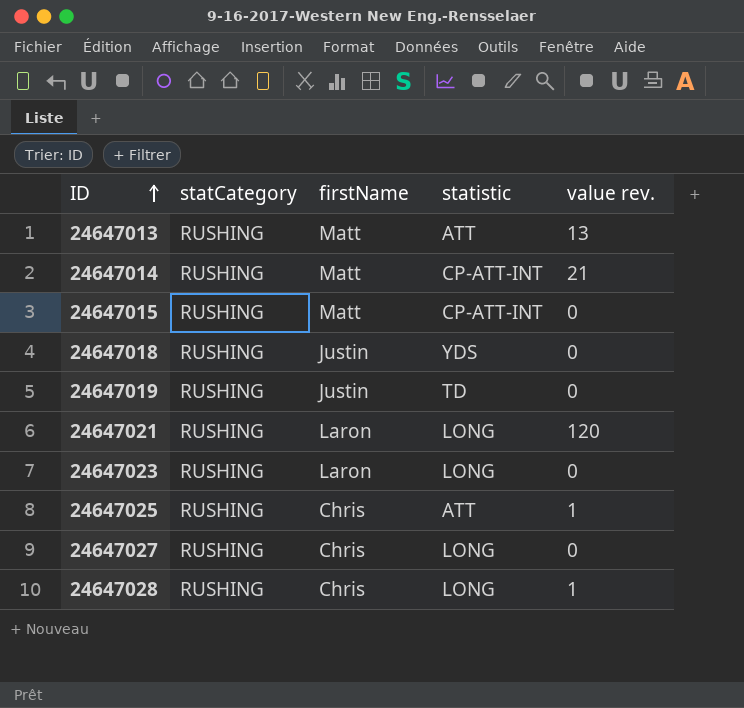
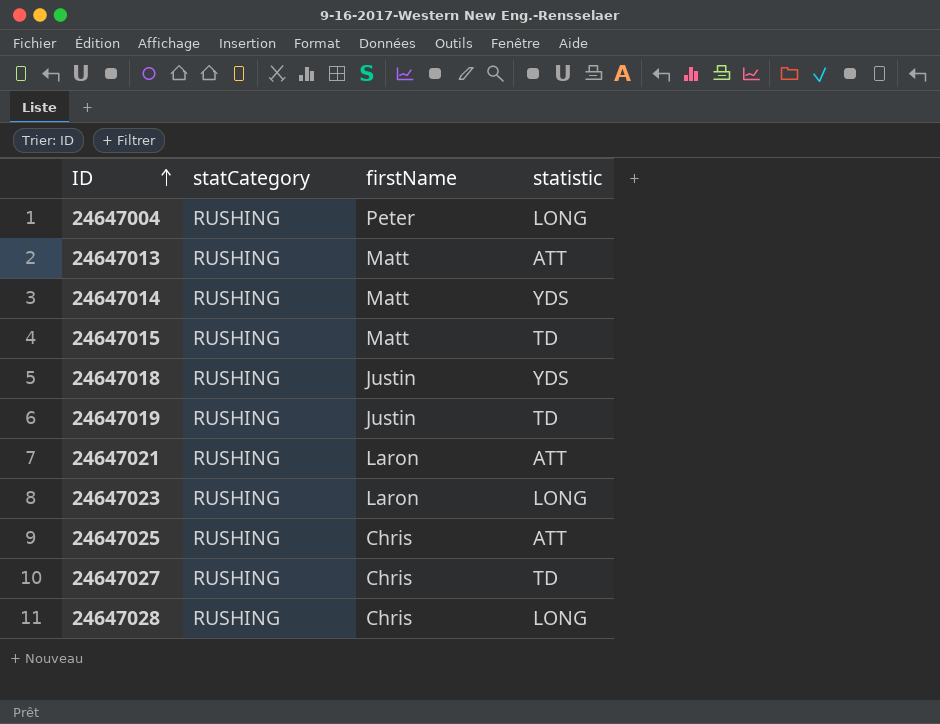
column value rev. | position: 5 -> none
row 24647004: none -> RUSHING | Peter | LONG
24647014 | statistic: CP-ATT-INT -> YDS
24647015 | statistic: CP-ATT-INT -> TD
24647021 | statistic: LONG -> ATT
24647027 | statistic: LONG -> TD

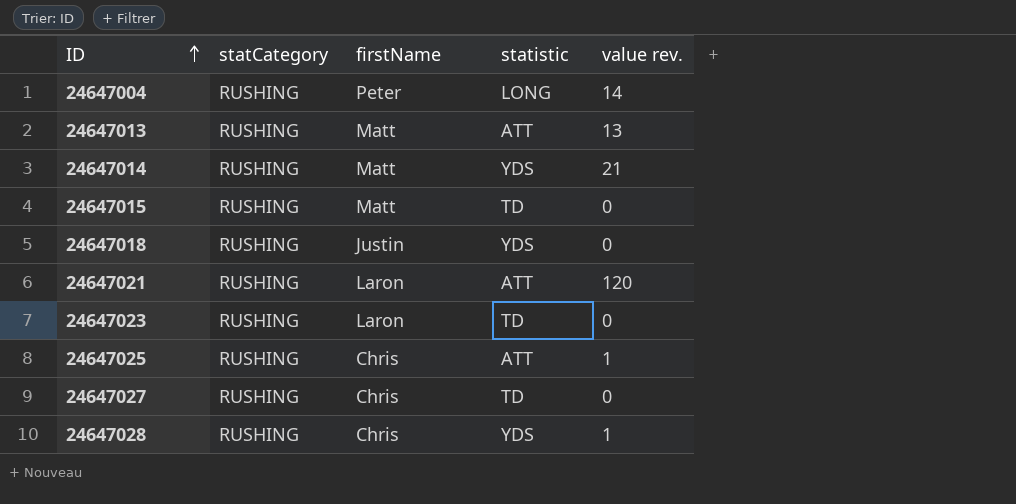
column value rev. | position: none -> 5
row 24647019: RUSHING | Justin | TD -> none
24647023 | statistic: LONG -> TD
24647028 | statistic: LONG -> YDS

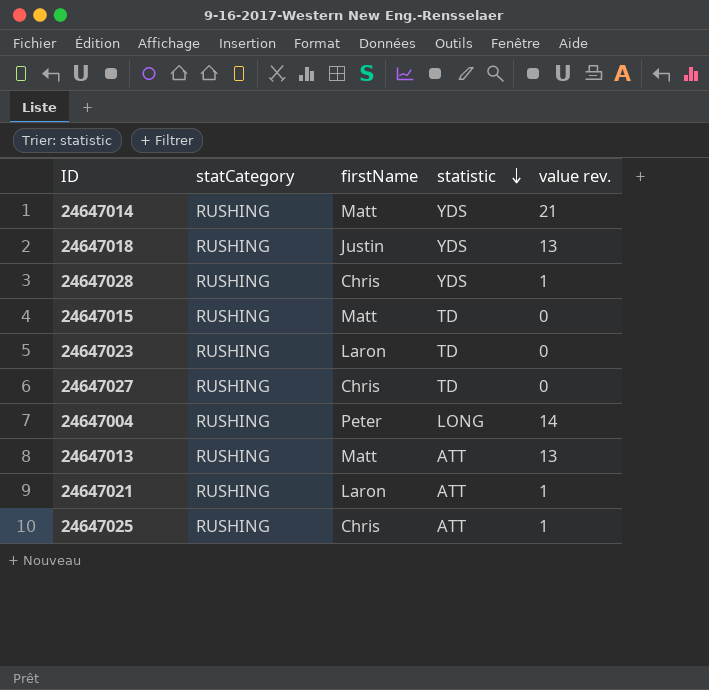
row order: ID ascending -> statistic descending
24647018 | value rev.: 0 -> 13
24647021 | value rev.: 120 -> 1

